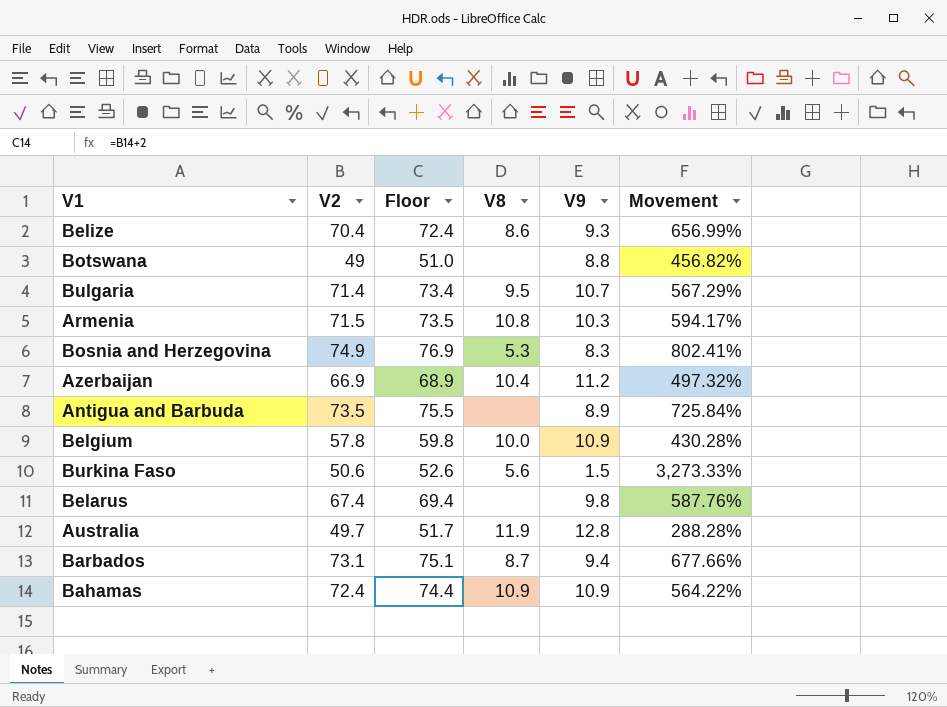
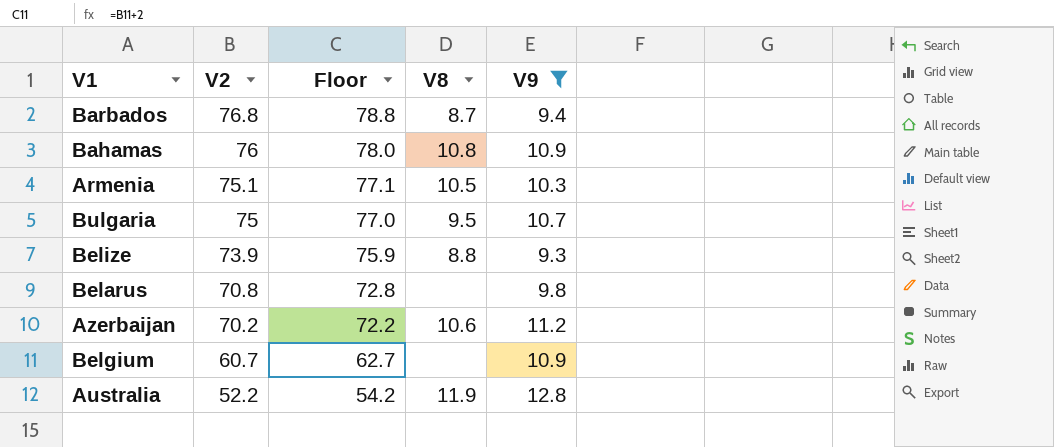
filter: none -> V9 >= 9.3
row order: none -> V2 descending
column Movement | formula: ([V2] - [V9]) / [V9] -> none
Barbados | V2: 73.1 -> 76.8
Barbados | Floor: 75.1 -> 78.8
Bahamas | V2: 72.4 -> 76
Bahamas | Floor: 74.4 -> 78.0
Bahamas | V8: 10.9 -> 10.8
Armenia | V2: 71.5 -> 75.1
Armenia | Floor: 73.5 -> 77.1
Armenia | V8: 10.8 -> 10.5
Bulgaria | V2: 71.4 -> 75
Bulgaria | Floor: 73.4 -> 77.0
Belize | V2: 70.4 -> 73.9
Belize | Floor: 72.4 -> 75.9
Belize | V8: 8.6 -> 8.8
Belarus | V2: 67.4 -> 70.8
Belarus | Floor: 69.4 -> 72.8
Azerbaijan | V2: 66.9 -> 70.2
Azerbaijan | Floor: 68.9 -> 72.2
Azerbaijan | V8: 10.4 -> 10.6
Belgium | V2: 57.8 -> 60.7
Belgium | Floor: 59.8 -> 62.7
Belgium | V8: 10.0 -> none
Australia | V2: 49.7 -> 52.2
Australia | Floor: 51.7 -> 54.2

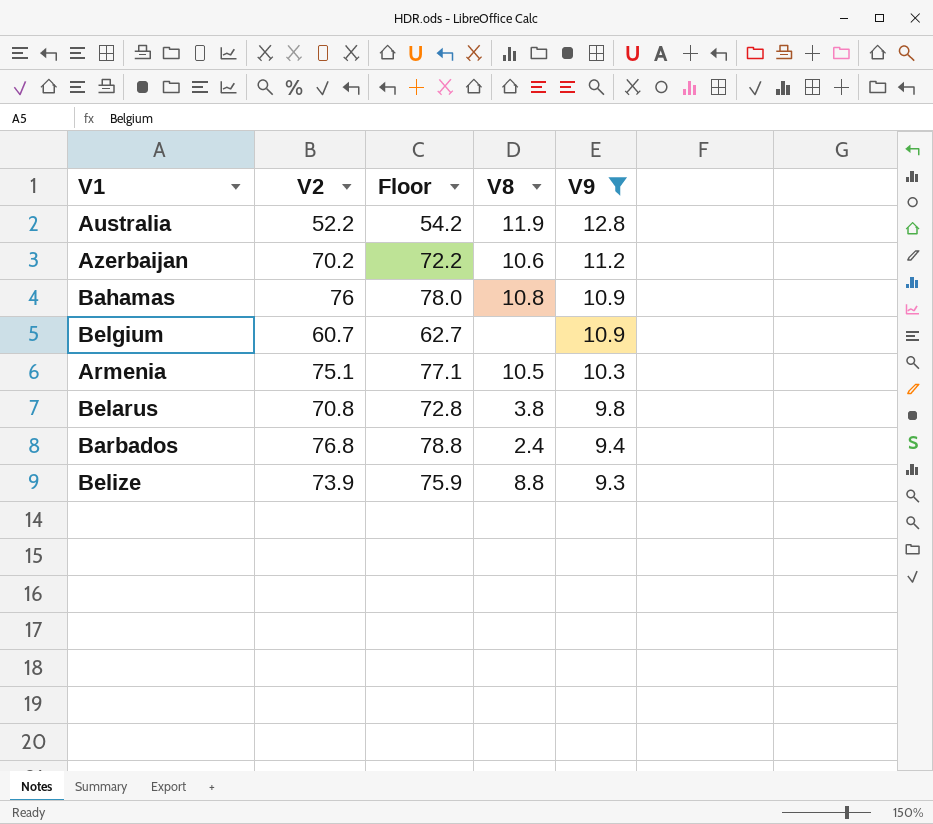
row order: V2 descending -> V9 descending
row Bulgaria: 75 | 77.0 | 9.5 | 10.7 -> none
Belarus | V8: none -> 3.8
Barbados | V8: 8.7 -> 2.4

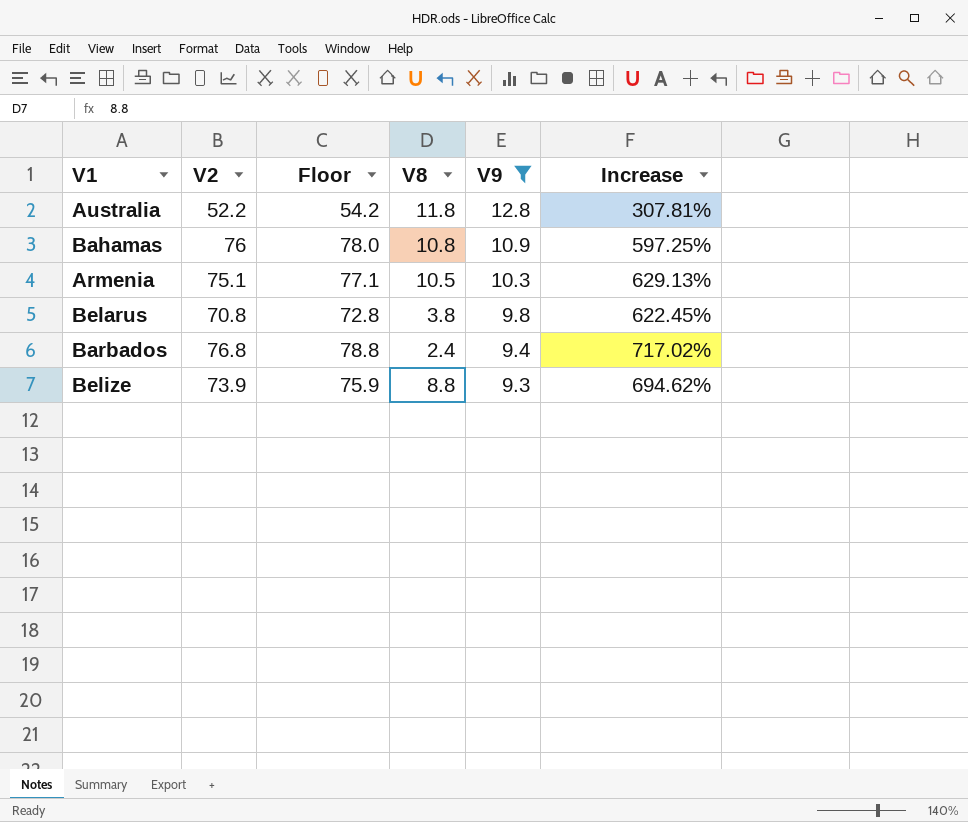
column Increase | formula: none -> ([V2] - [V9]) / [V9]
row Azerbaijan: 70.2 | 72.2 | 10.6 | 11.2 -> none
row Belgium: 60.7 | 62.7 | none | 10.9 -> none
Australia | V8: 11.9 -> 11.8

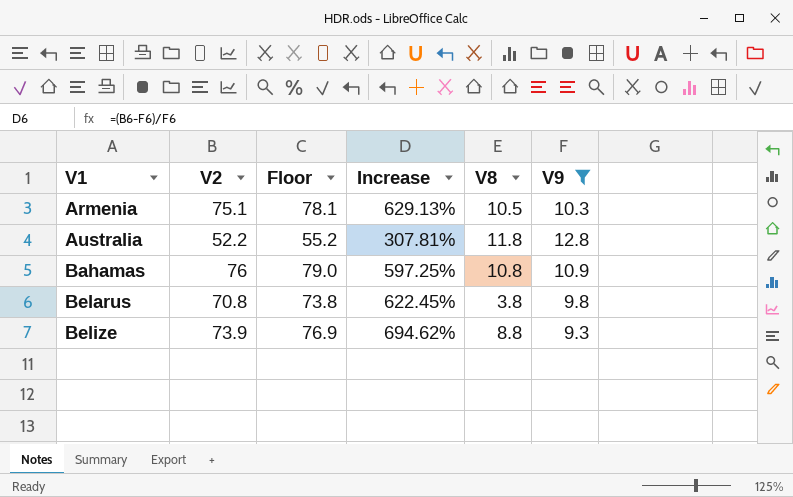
row order: V9 descending -> V1 ascending
column Floor | formula: [V2] + 2 -> [V2] + 3
column Increase | position: 6 -> 4
row Barbados: 76.8 | 78.8 | 2.4 | 9.4 | 717.02% -> none

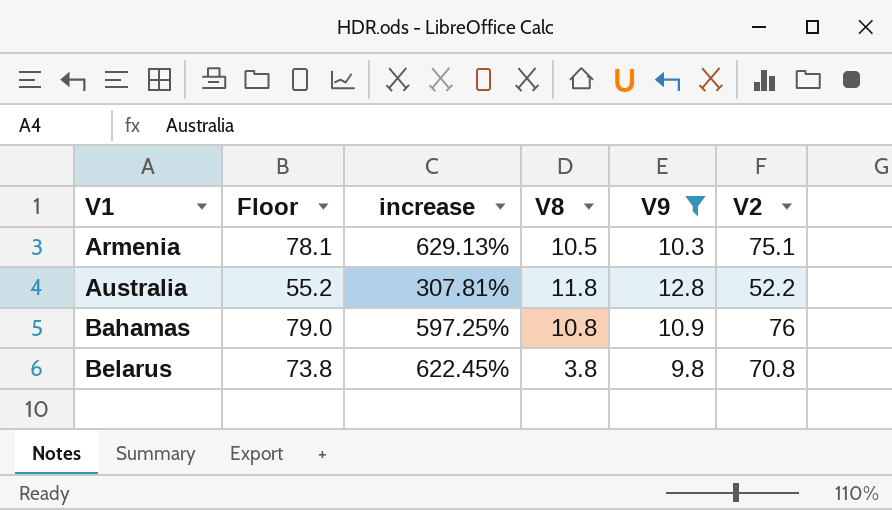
column name: Increase -> increase
column V2 | position: 2 -> 6
row Belize: 73.9 | 76.9 | 694.62% | 8.8 | 9.3 -> none

